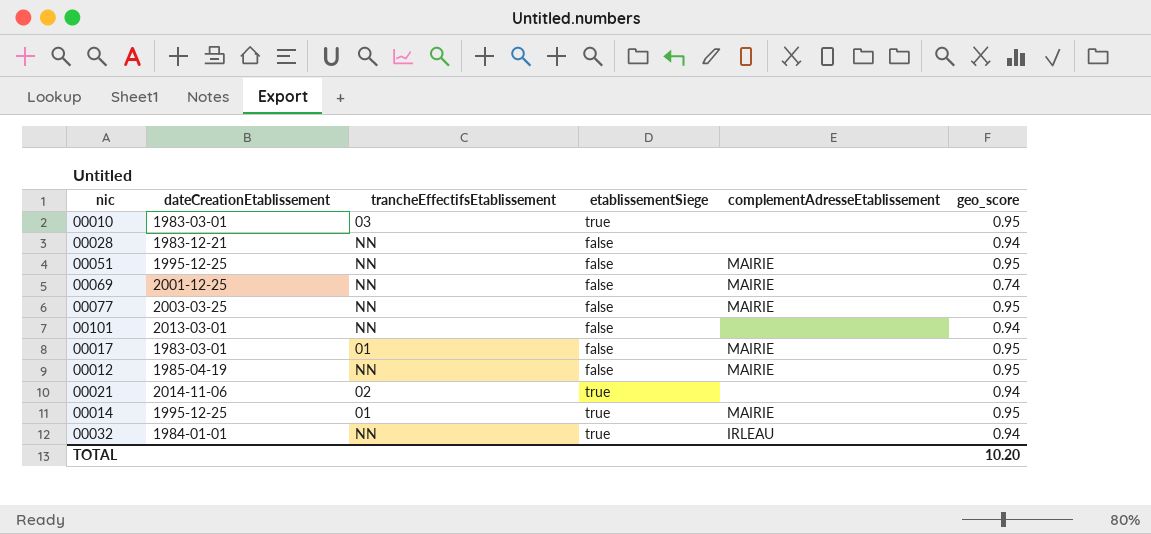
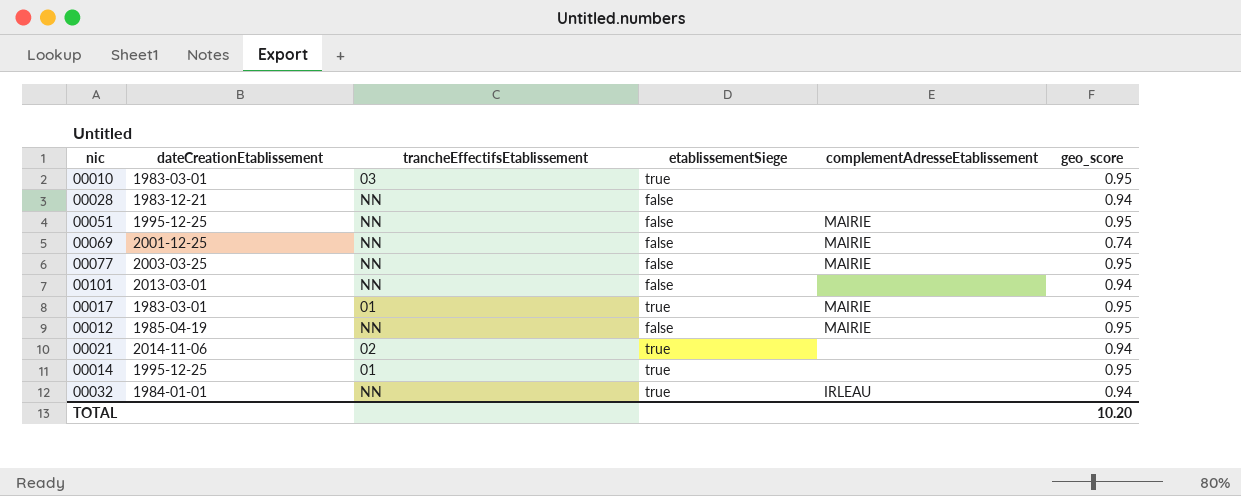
00017 | etablissementSiege: false -> true
00014 | complementAdresseEtablissement: MAIRIE -> none

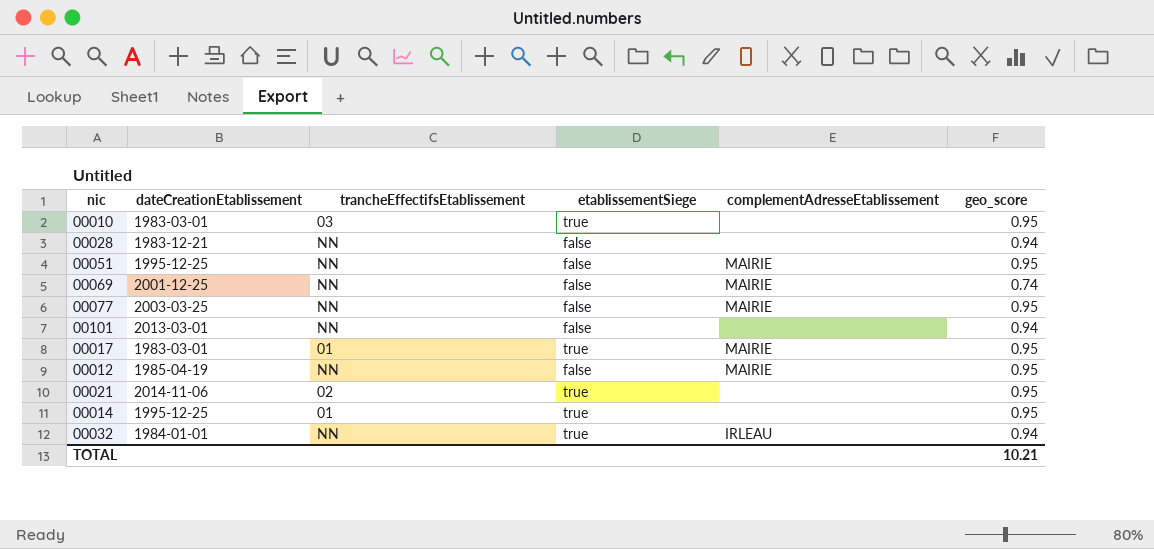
00021 | geo_score: 0.94 -> 0.95
TOTAL | geo_score: 10.20 -> 10.21

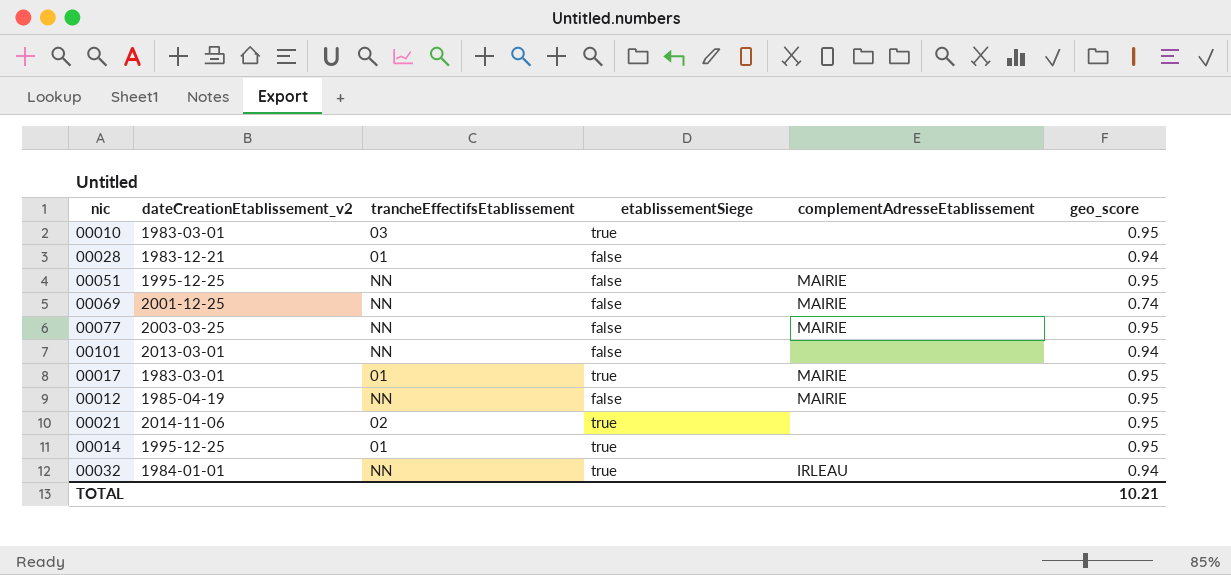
column name: dateCreationEtablissement -> dateCreationEtablissement_v2
00028 | trancheEffectifsEtablissement: NN -> 01

